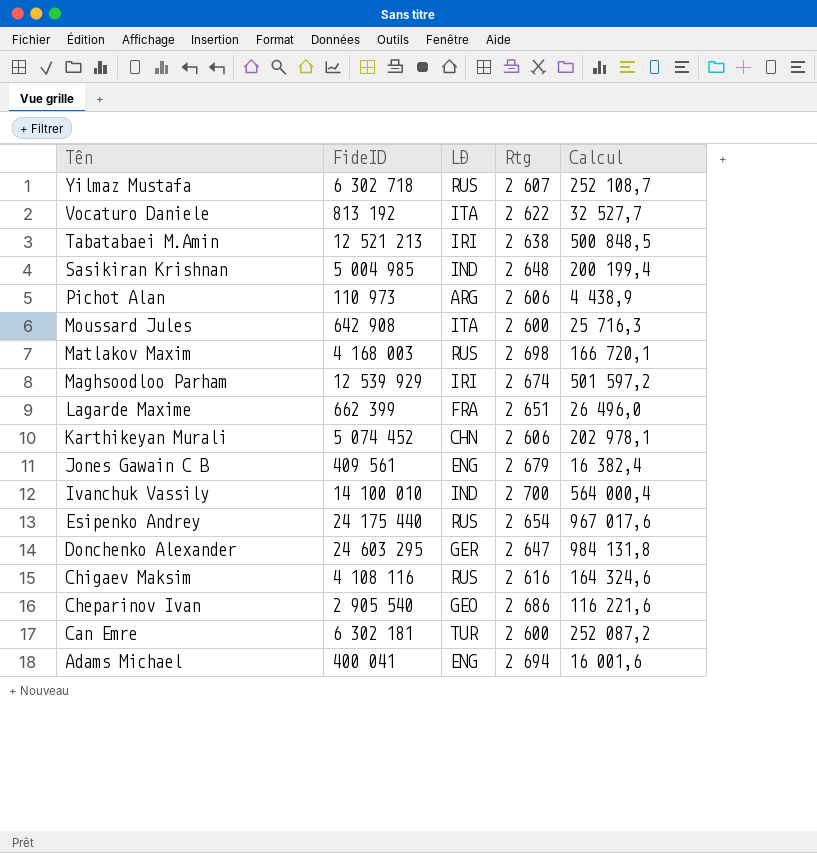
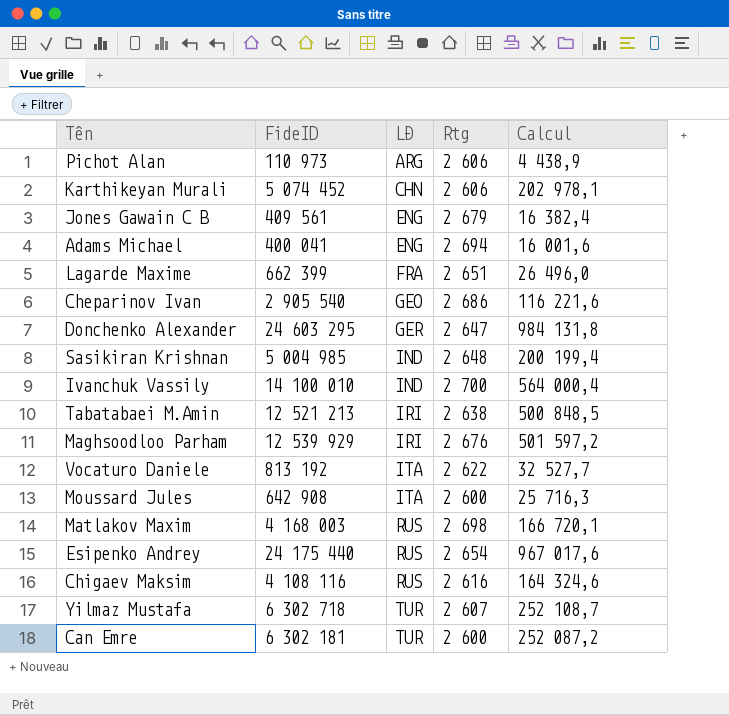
row order: Tên descending -> LĐ ascending
Maghsoodloo Parham | Rtg: 2 674 -> 2 676
Yilmaz Mustafa | LĐ: RUS -> TUR

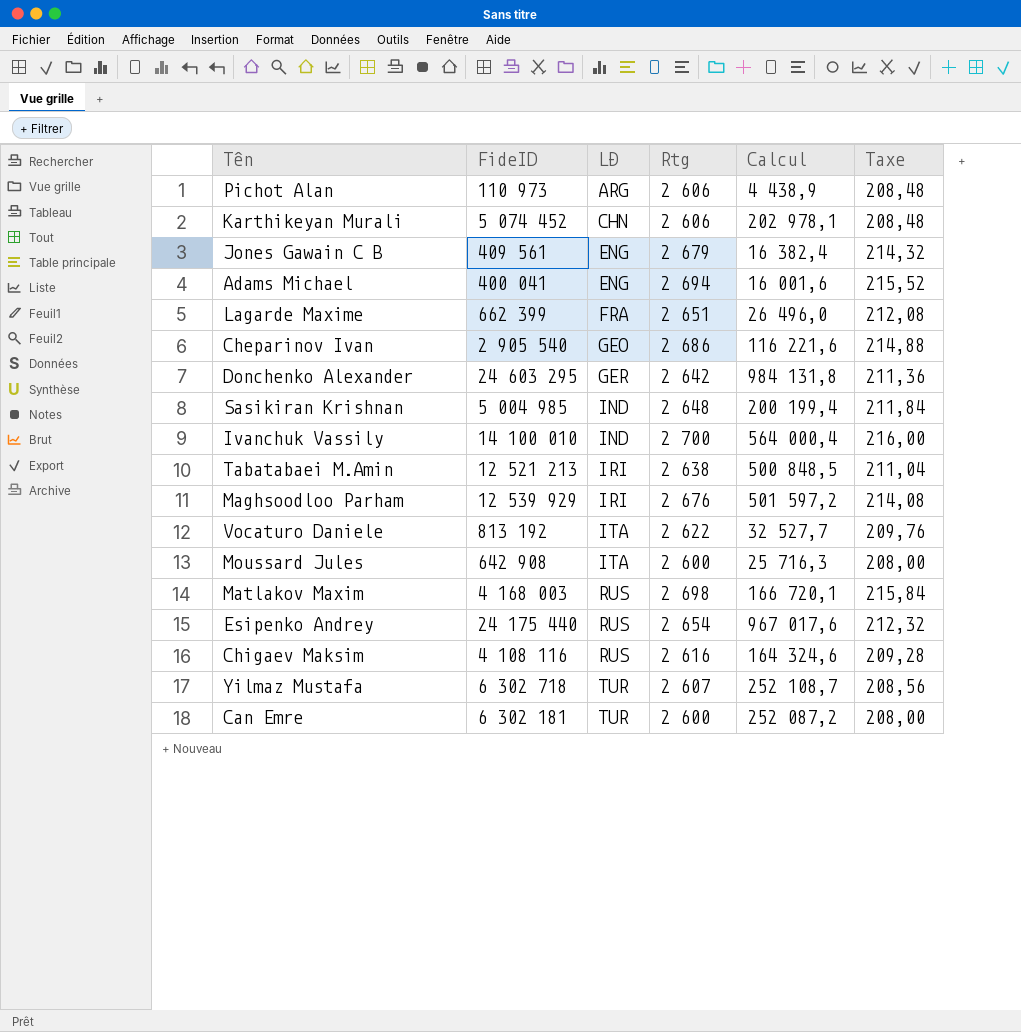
column Taxe | formula: none -> [Rtg] * 0,08
Donchenko Alexander | Rtg: 2 647 -> 2 642

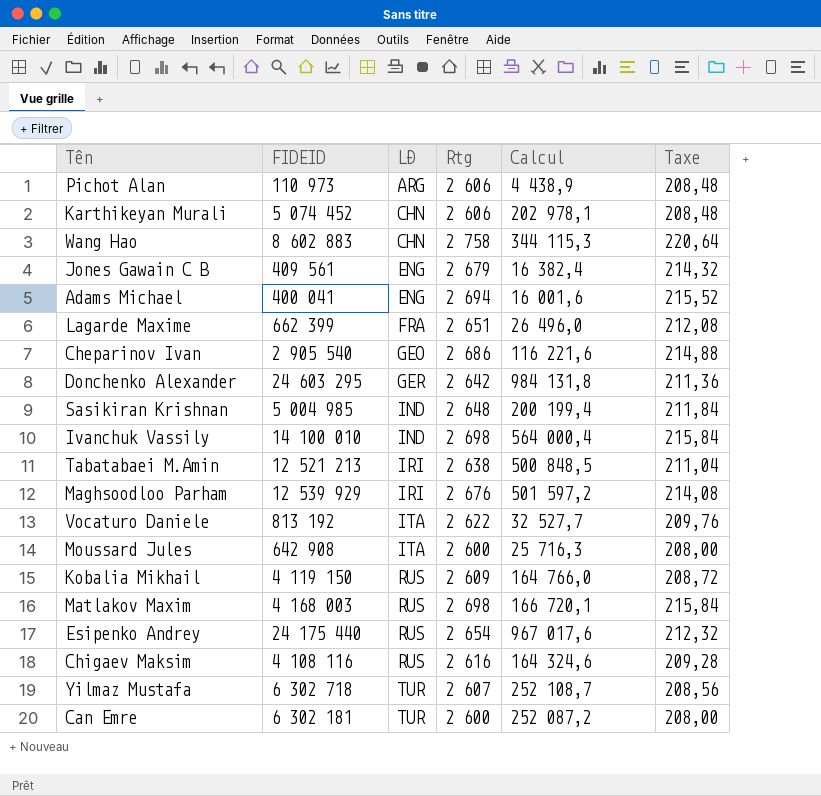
column name: FideID -> FIDEID
row Wang Hao: none -> 8 602 883 | CHN | 2 758 | 344 115,3 | 220,64
Ivanchuk Vassily | Rtg: 2 700 -> 2 698
Ivanchuk Vassily | Taxe: 216,00 -> 215,84
row Kobalia Mikhail: none -> 4 119 150 | RUS | 2 609 | 164 766,0 | 208,72

